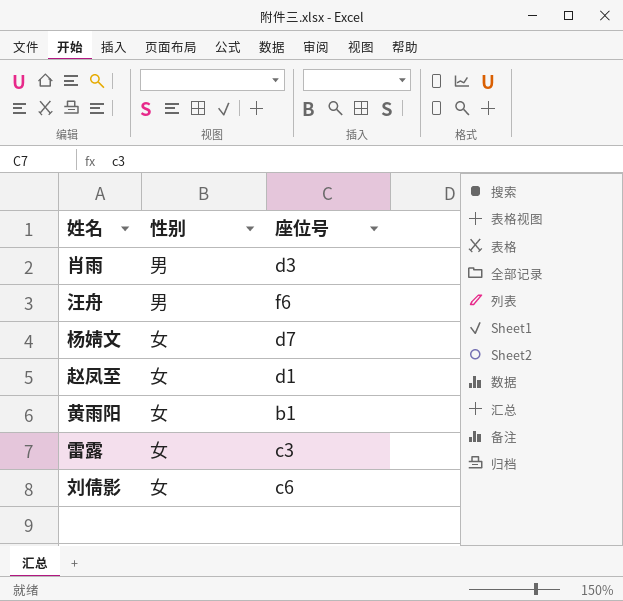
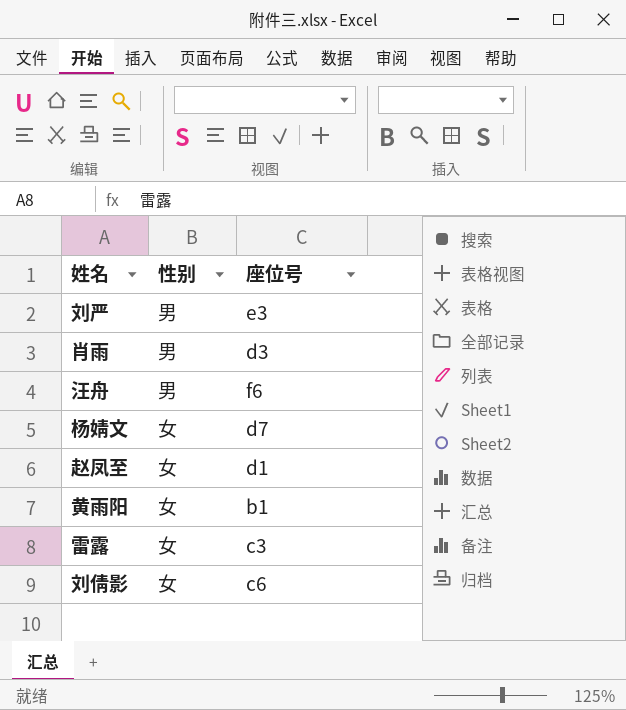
row 刘严: none -> 男 | e3

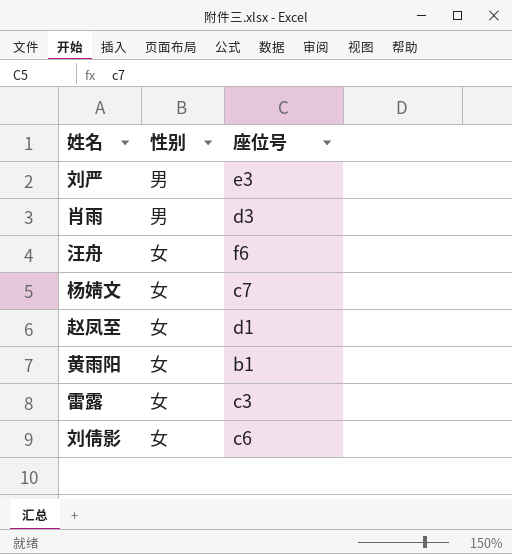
汪舟 | 性别: 男 -> 女
杨婧文 | 座位号: d7 -> c7

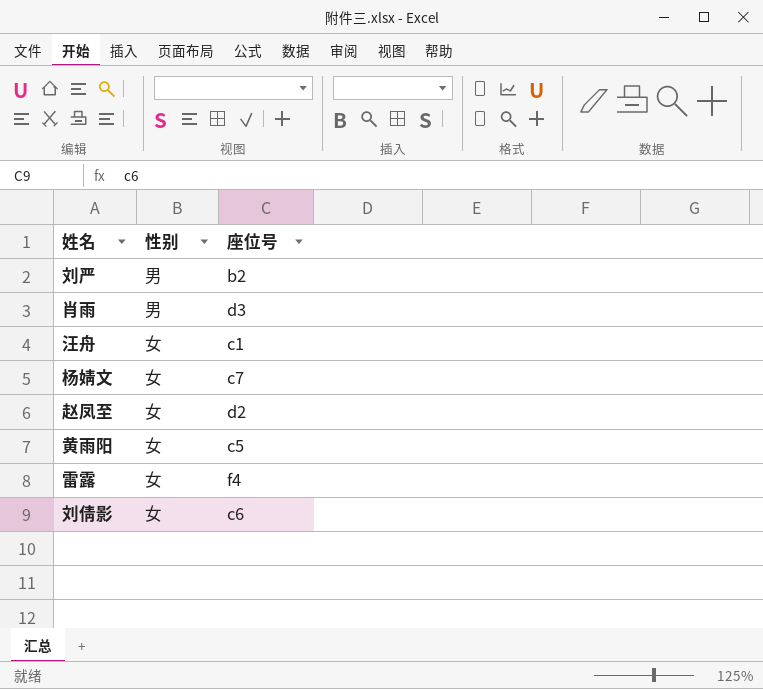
刘严 | 座位号: e3 -> b2
汪舟 | 座位号: f6 -> c1
赵凤至 | 座位号: d1 -> d2
黄雨阳 | 座位号: b1 -> c5
雷露 | 座位号: c3 -> f4

